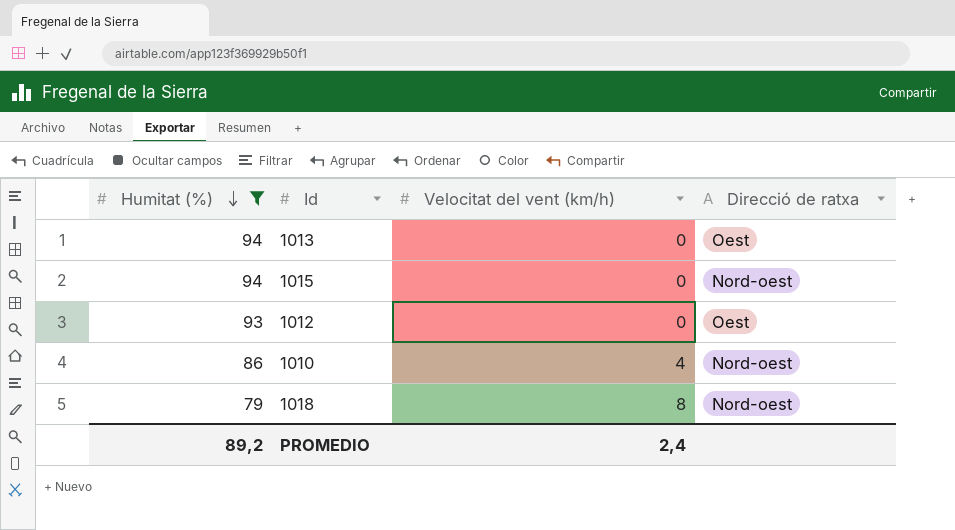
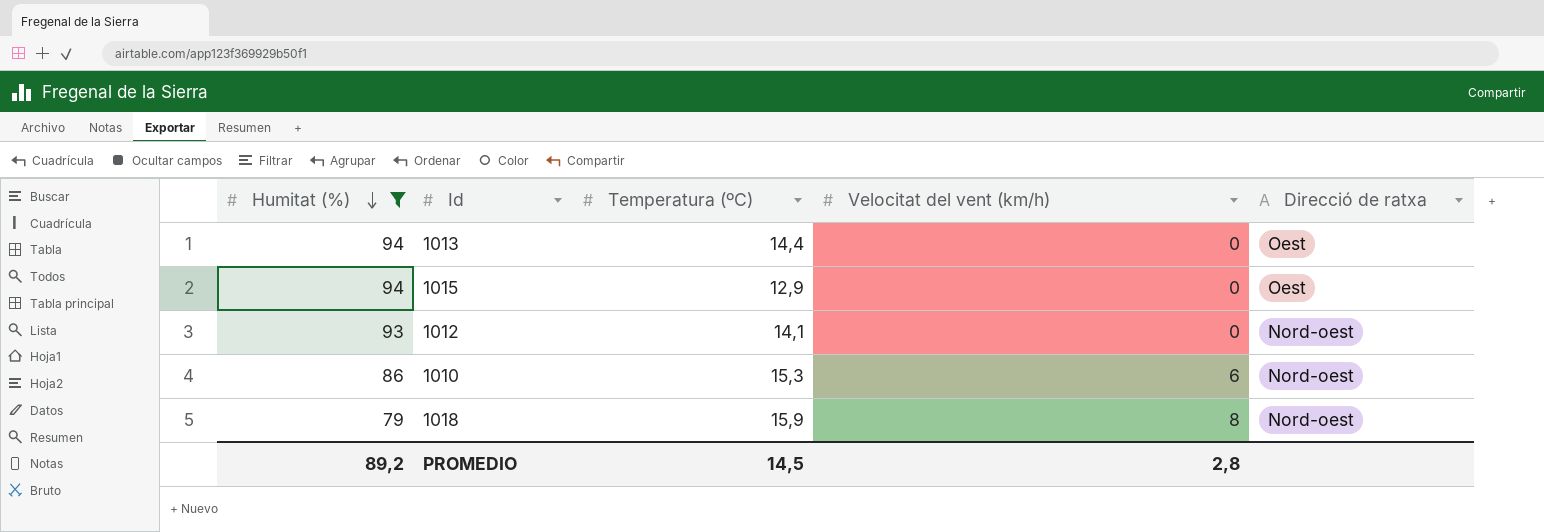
column Temperatura (ºC) | position: none -> 3
1015 | Direcció de ratxa: Nord-oest -> Oest
1012 | Direcció de ratxa: Oest -> Nord-oest
1010 | Velocitat del vent (km/h): 4 -> 6
PROMEDIO | Velocitat del vent (km/h): 2,4 -> 2,8

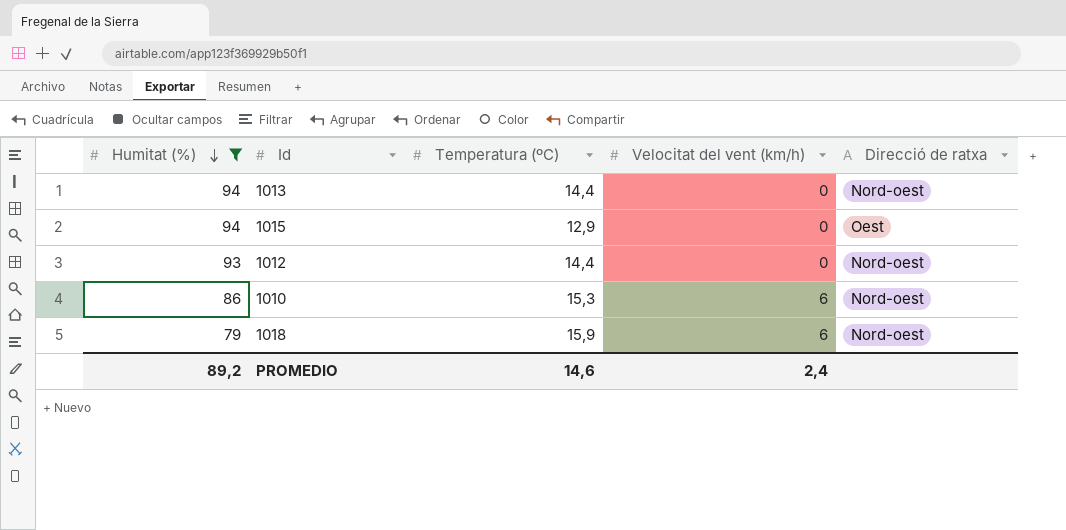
1013 | Direcció de ratxa: Oest -> Nord-oest
1012 | Temperatura (ºC): 14,1 -> 14,4
1018 | Velocitat del vent (km/h): 8 -> 6
PROMEDIO | Temperatura (ºC): 14,5 -> 14,6
PROMEDIO | Velocitat del vent (km/h): 2,8 -> 2,4

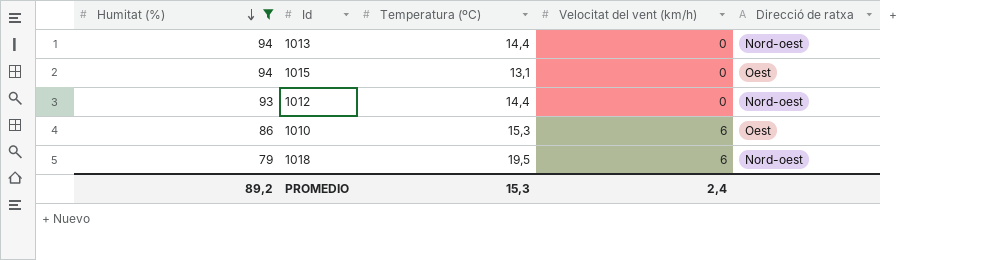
1015 | Temperatura (ºC): 12,9 -> 13,1
1010 | Direcció de ratxa: Nord-oest -> Oest
1018 | Temperatura (ºC): 15,9 -> 19,5
PROMEDIO | Temperatura (ºC): 14,6 -> 15,3

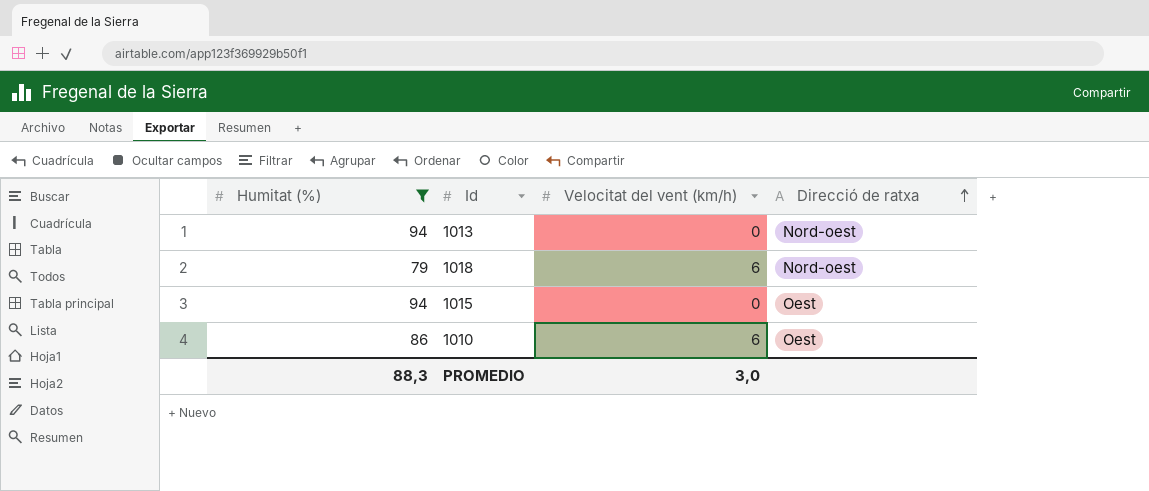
row order: Humitat (%) descending -> Direcció de ratxa ascending
column Temperatura (ºC) | position: 3 -> none
row 1012: 93 | 14,4 | 0 | Nord-oest -> none
PROMEDIO | Humitat (%): 89,2 -> 88,3
PROMEDIO | Velocitat del vent (km/h): 2,4 -> 3,0

